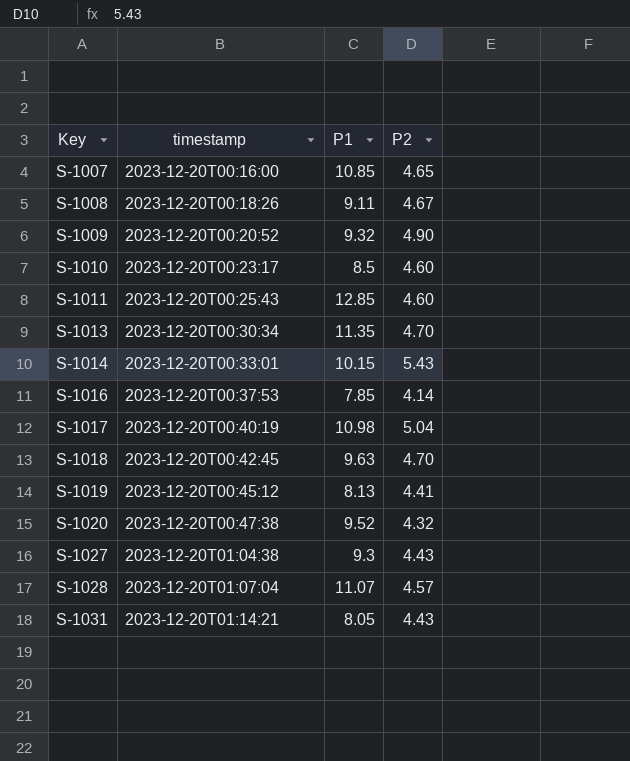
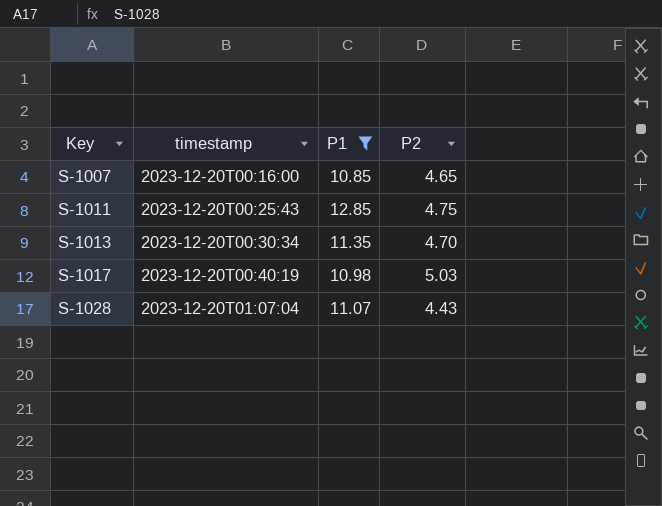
filter: none -> P1 >= 10.85
S-1011 | P2: 4.60 -> 4.75
S-1017 | P2: 5.04 -> 5.03
S-1028 | P2: 4.57 -> 4.43

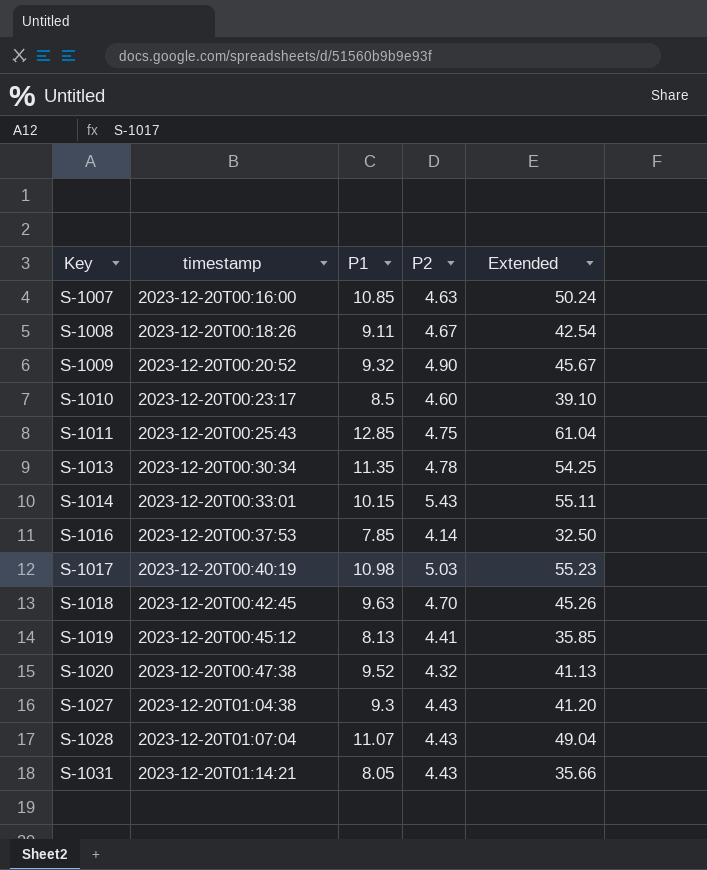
filter: P1 >= 10.85 -> none
column Extended | formula: none -> [P1] * [P2]
S-1007 | P2: 4.65 -> 4.63
S-1013 | P2: 4.70 -> 4.78

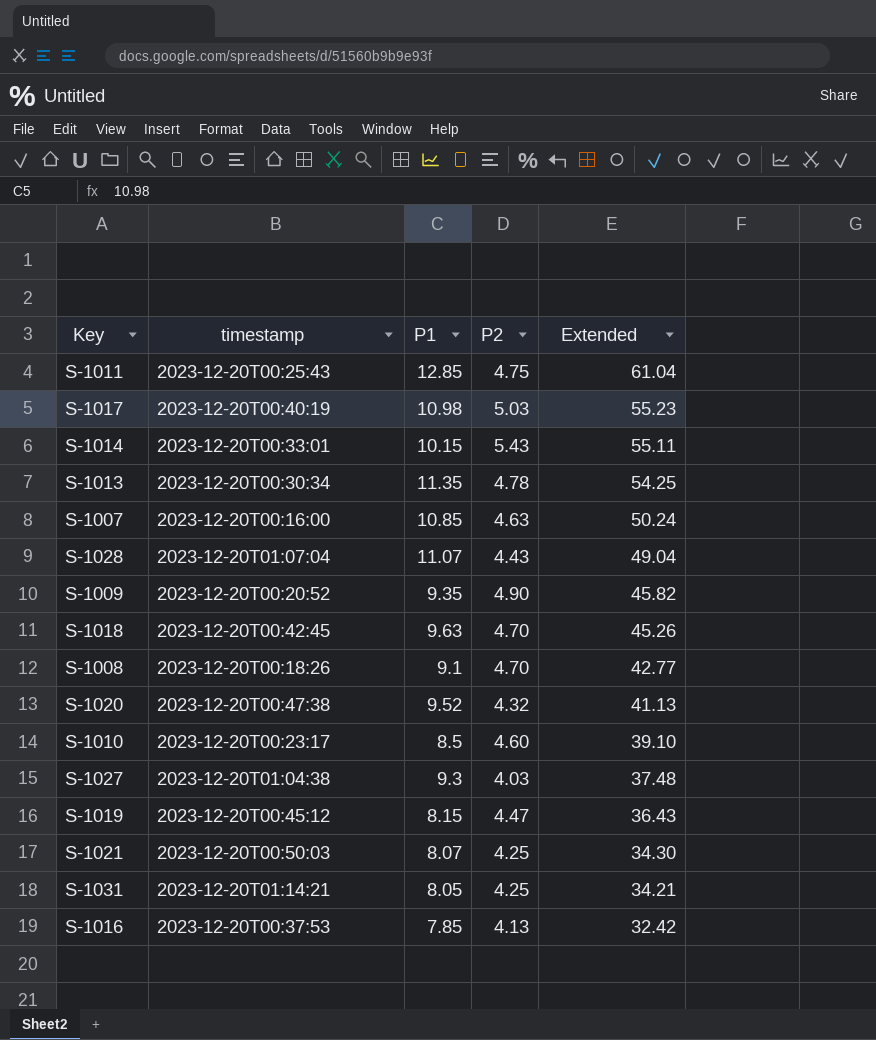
row order: Key ascending -> Extended descending
S-1009 | P1: 9.32 -> 9.35
S-1009 | Extended: 45.67 -> 45.82
S-1008 | P1: 9.11 -> 9.1
S-1008 | P2: 4.67 -> 4.70
S-1008 | Extended: 42.54 -> 42.77
S-1027 | P2: 4.43 -> 4.03
S-1027 | Extended: 41.20 -> 37.48
S-1019 | P1: 8.13 -> 8.15
S-1019 | P2: 4.41 -> 4.47
S-1019 | Extended: 35.85 -> 36.43
row S-1021: none -> 2023-12-20T00:50:03 | 8.07 | 4.25 | 34.30
S-1031 | P2: 4.43 -> 4.25
S-1031 | Extended: 35.66 -> 34.21
S-1016 | P2: 4.14 -> 4.13
S-1016 | Extended: 32.50 -> 32.42

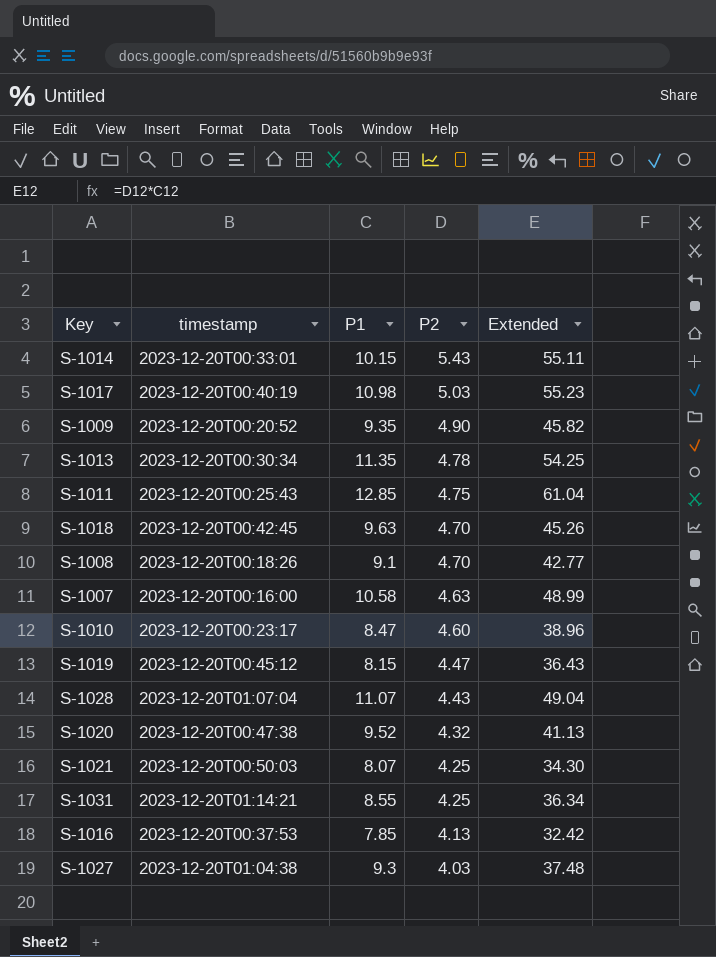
row order: Extended descending -> P2 descending
S-1007 | P1: 10.85 -> 10.58
S-1007 | Extended: 50.24 -> 48.99
S-1010 | P1: 8.5 -> 8.47
S-1010 | Extended: 39.10 -> 38.96
S-1031 | P1: 8.05 -> 8.55
S-1031 | Extended: 34.21 -> 36.34

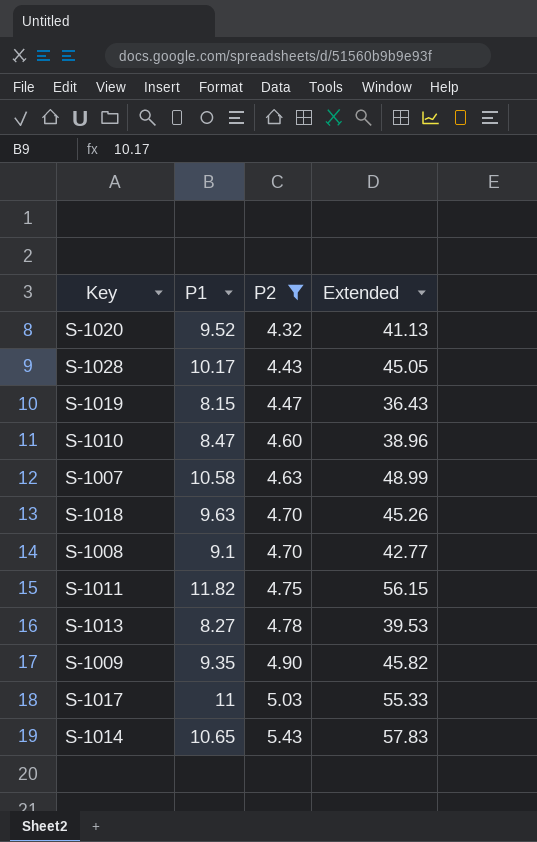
filter: none -> P2 >= 4.32
row order: P2 descending -> P2 ascending
column timestamp | position: 2 -> none
S-1028 | P1: 11.07 -> 10.17
S-1028 | Extended: 49.04 -> 45.05
S-1011 | P1: 12.85 -> 11.82
S-1011 | Extended: 61.04 -> 56.15
S-1013 | P1: 11.35 -> 8.27
S-1013 | Extended: 54.25 -> 39.53
S-1017 | P1: 10.98 -> 11
S-1017 | Extended: 55.23 -> 55.33
S-1014 | P1: 10.15 -> 10.65
S-1014 | Extended: 55.11 -> 57.83

